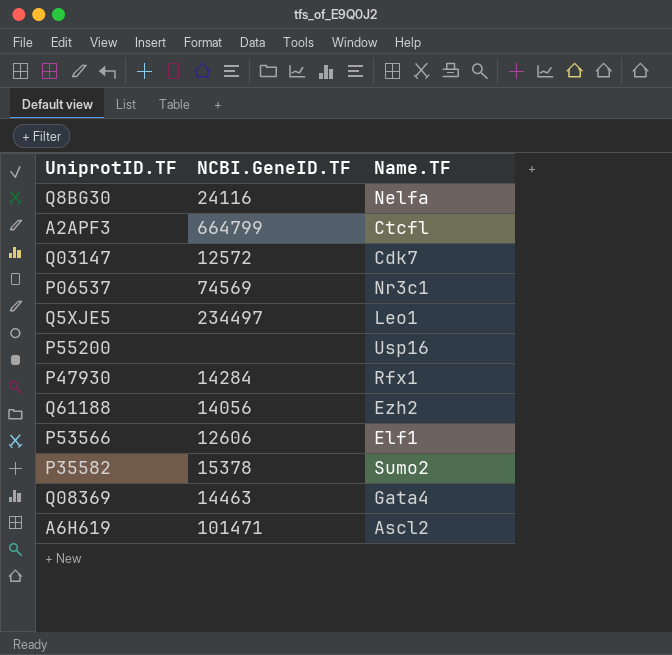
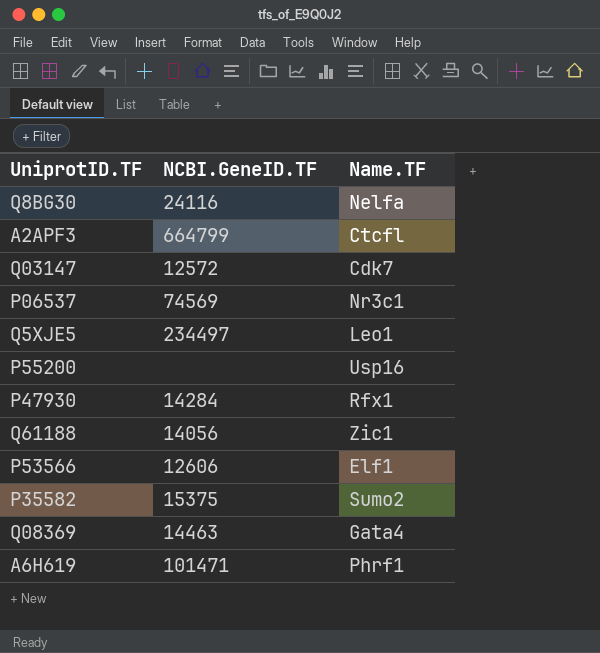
Q61188 | Name.TF: Ezh2 -> Zic1
P35582 | NCBI.GeneID.TF: 15378 -> 15375
A6H619 | Name.TF: Ascl2 -> Phrf1

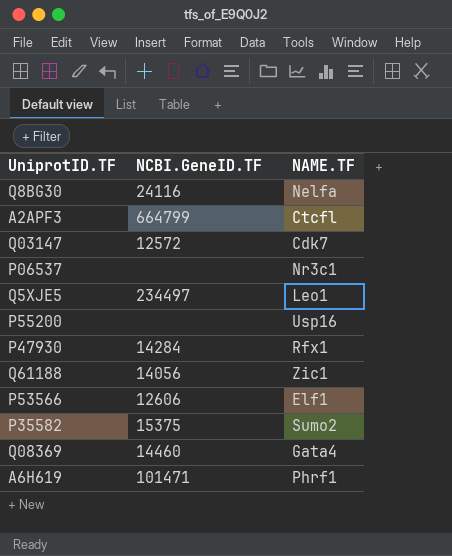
column name: Name.TF -> NAME.TF
P06537 | NCBI.GeneID.TF: 74569 -> none
Q08369 | NCBI.GeneID.TF: 14463 -> 14460

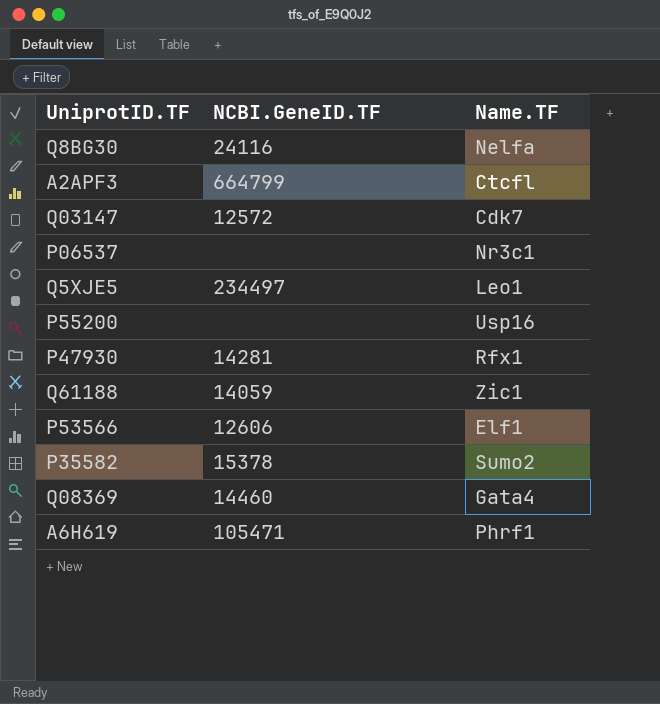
column name: NAME.TF -> Name.TF
P47930 | NCBI.GeneID.TF: 14284 -> 14281
Q61188 | NCBI.GeneID.TF: 14056 -> 14059
P35582 | NCBI.GeneID.TF: 15375 -> 15378
A6H619 | NCBI.GeneID.TF: 101471 -> 105471

